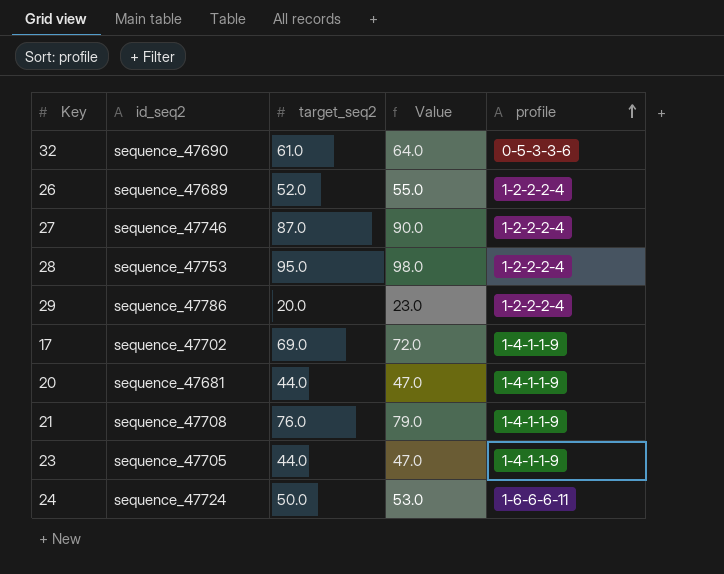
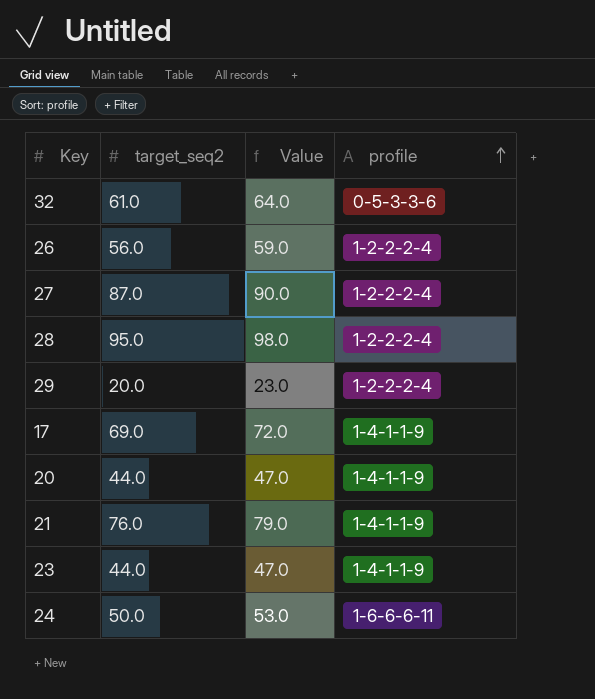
column id_seq2 | position: 2 -> none
26 | target_seq2: 52.0 -> 56.0
26 | Value: 55.0 -> 59.0

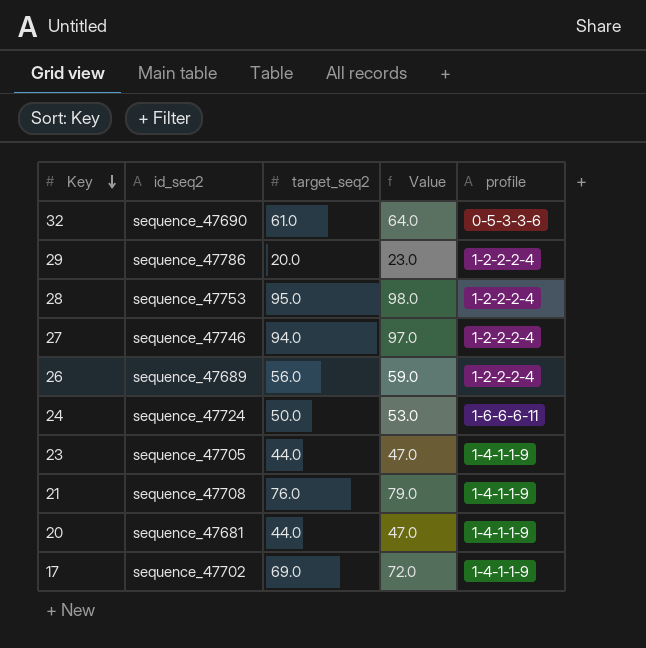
row order: profile ascending -> Key descending
column id_seq2 | position: none -> 2
27 | target_seq2: 87.0 -> 94.0
27 | Value: 90.0 -> 97.0

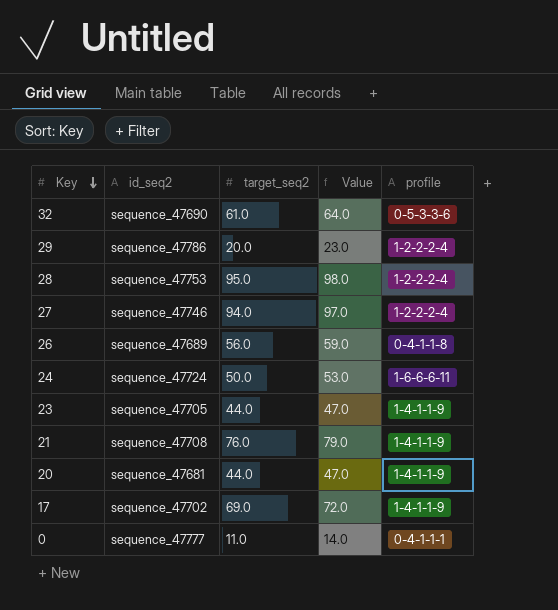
26 | profile: 1-2-2-2-4 -> 0-4-1-1-8
row 0: none -> sequence_47777 | 11.0 | 14.0 | 0-4-1-1-1

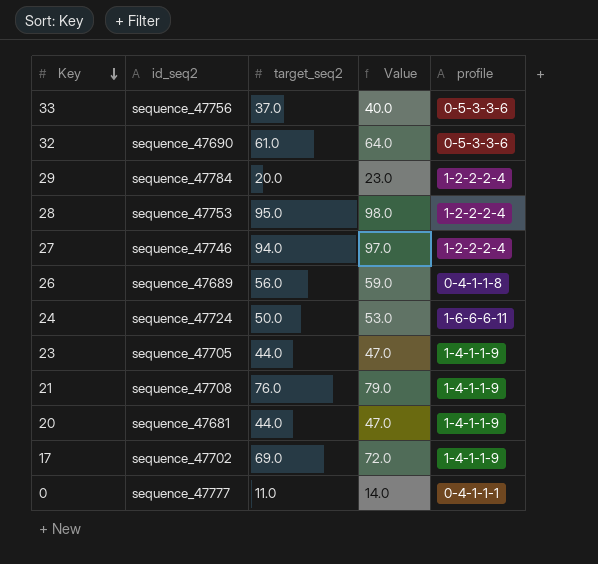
row 33: none -> sequence_47756 | 37.0 | 40.0 | 0-5-3-3-6
29 | id_seq2: sequence_47786 -> sequence_47784

